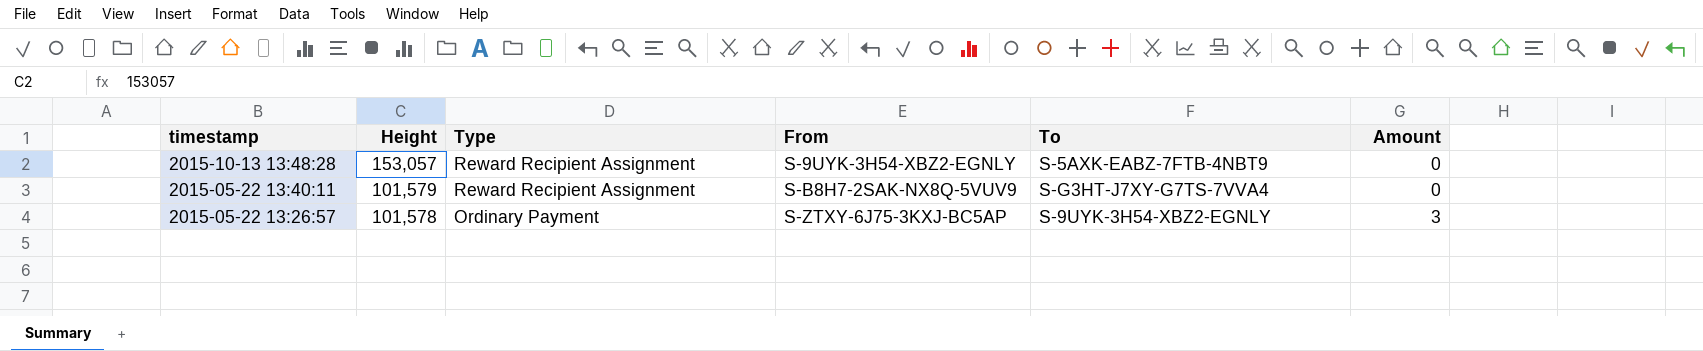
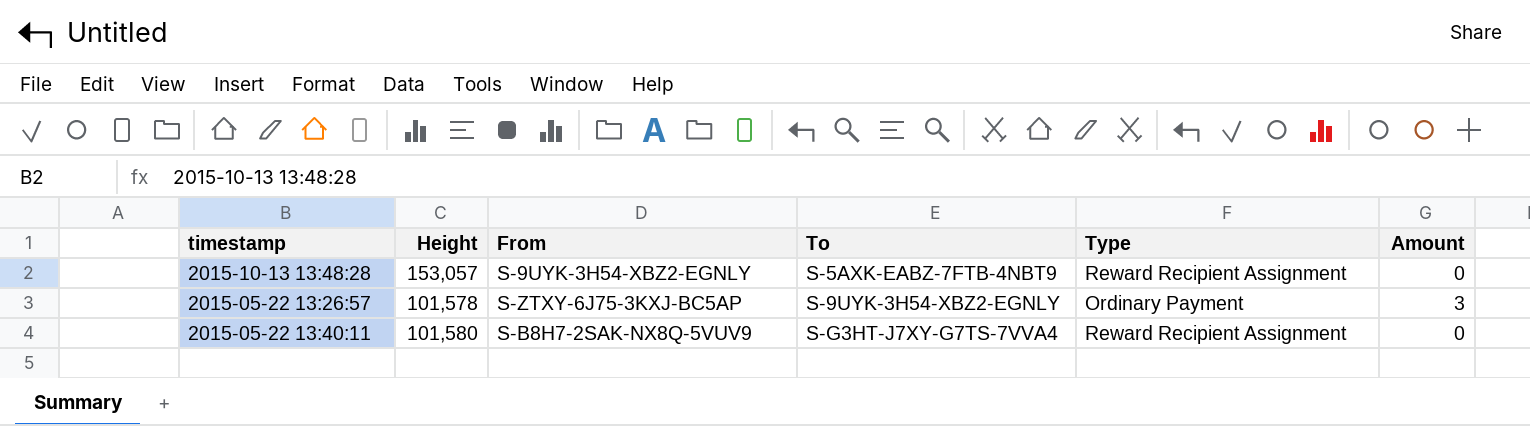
row order: timestamp descending -> To ascending
column Type | position: 3 -> 5
2015-05-22 13:40:11 | Height: 101,579 -> 101,580

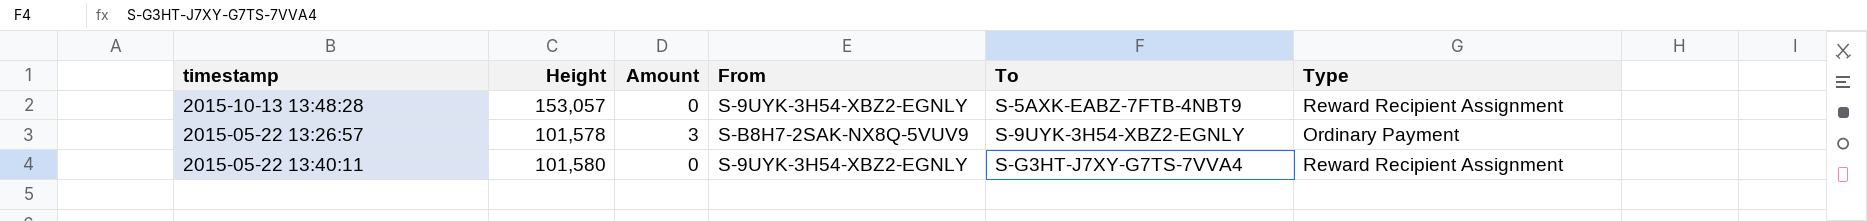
column Amount | position: 6 -> 3
2015-05-22 13:26:57 | From: S-ZTXY-6J75-3KXJ-BC5AP -> S-B8H7-2SAK-NX8Q-5VUV9
2015-05-22 13:40:11 | From: S-B8H7-2SAK-NX8Q-5VUV9 -> S-9UYK-3H54-XBZ2-EGNLY

